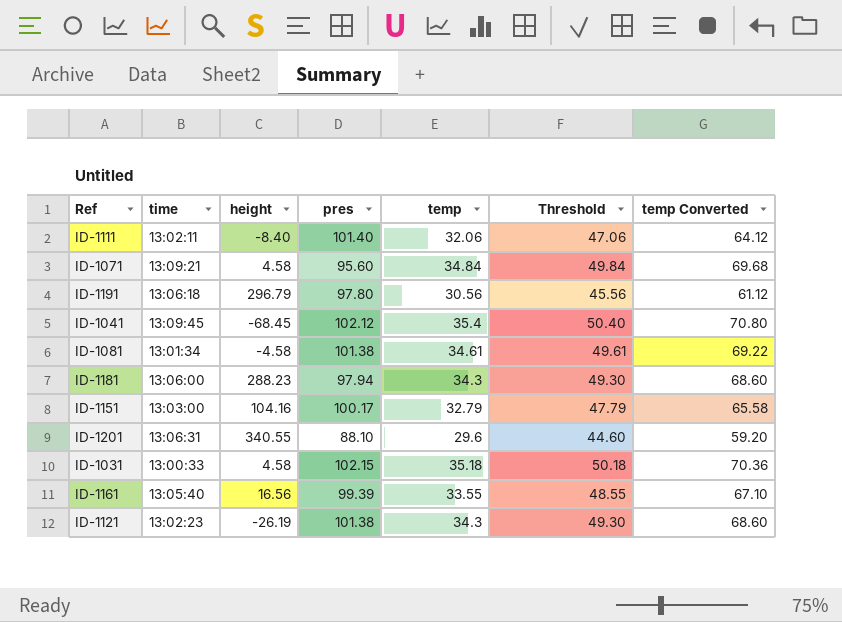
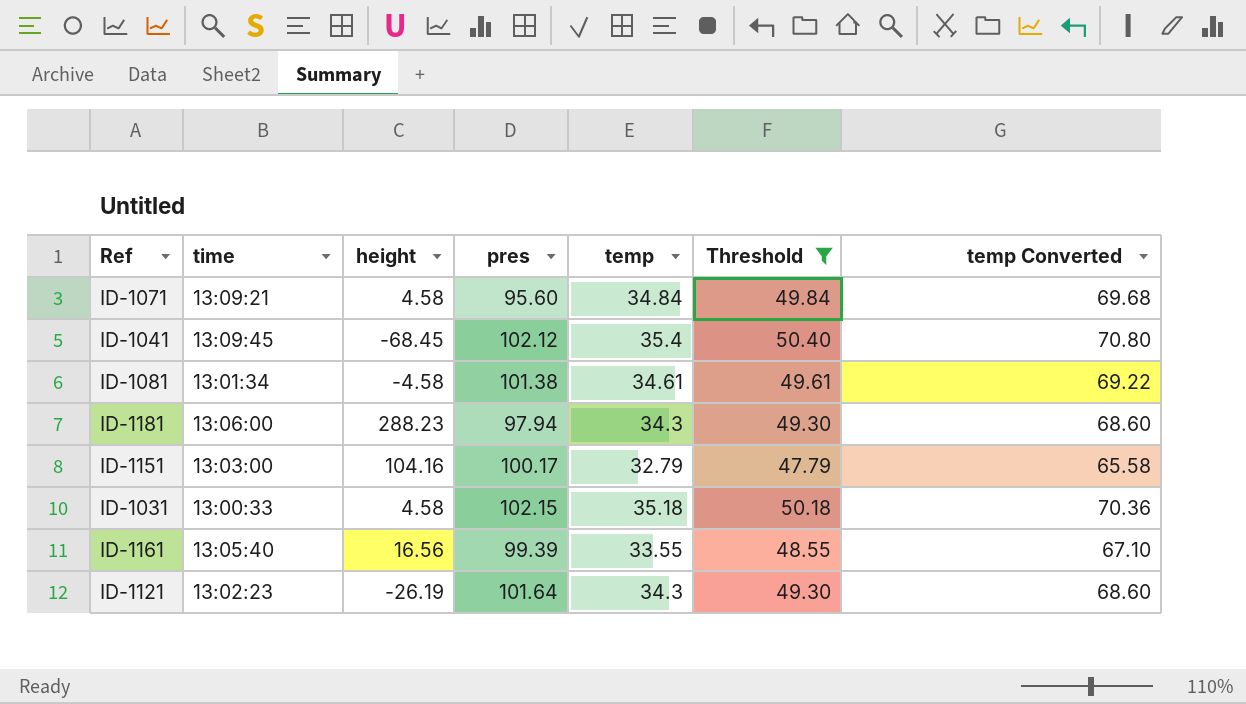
filter: none -> Threshold >= 47.79
ID-1121 | pres: 101.38 -> 101.64

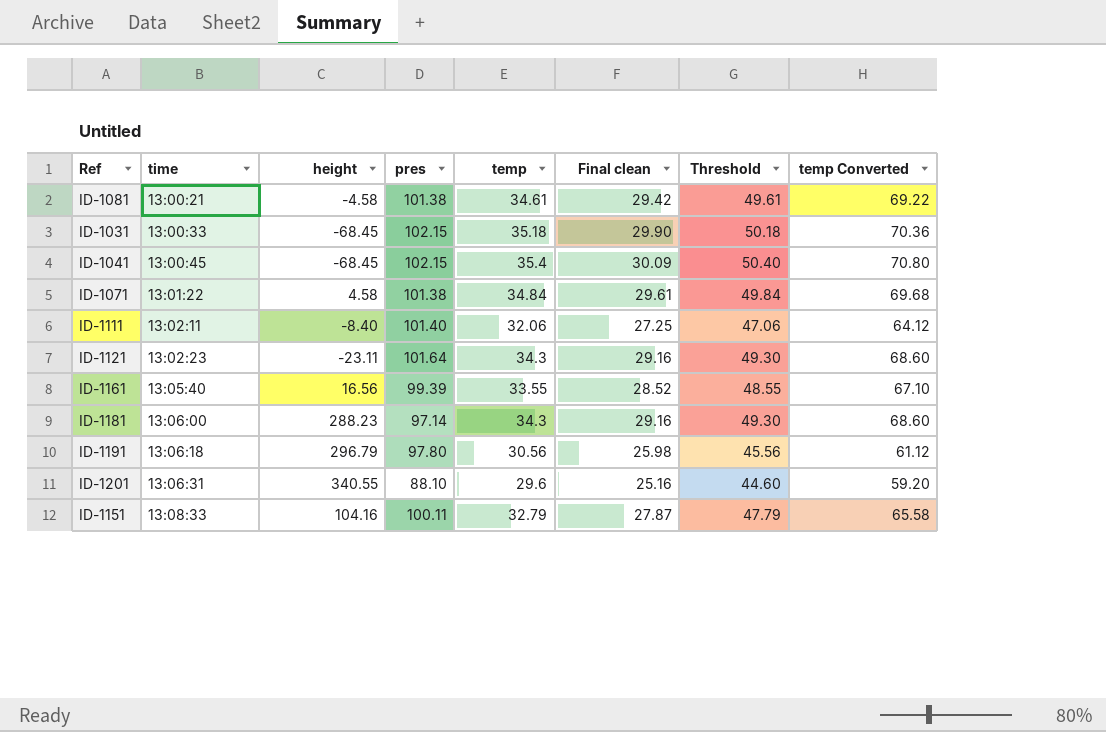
filter: Threshold >= 47.79 -> none
row order: none -> time ascending
column Final clean | formula: none -> [temp] * 0.85
ID-1081 | time: 13:01:34 -> 13:00:21
ID-1031 | height: 4.58 -> -68.45
ID-1041 | time: 13:09:45 -> 13:00:45
ID-1041 | pres: 102.12 -> 102.15
ID-1071 | time: 13:09:21 -> 13:01:22
ID-1071 | pres: 95.60 -> 101.38
ID-1121 | height: -26.19 -> -23.11
ID-1181 | pres: 97.94 -> 97.14
ID-1151 | time: 13:03:00 -> 13:08:33
ID-1151 | pres: 100.17 -> 100.11

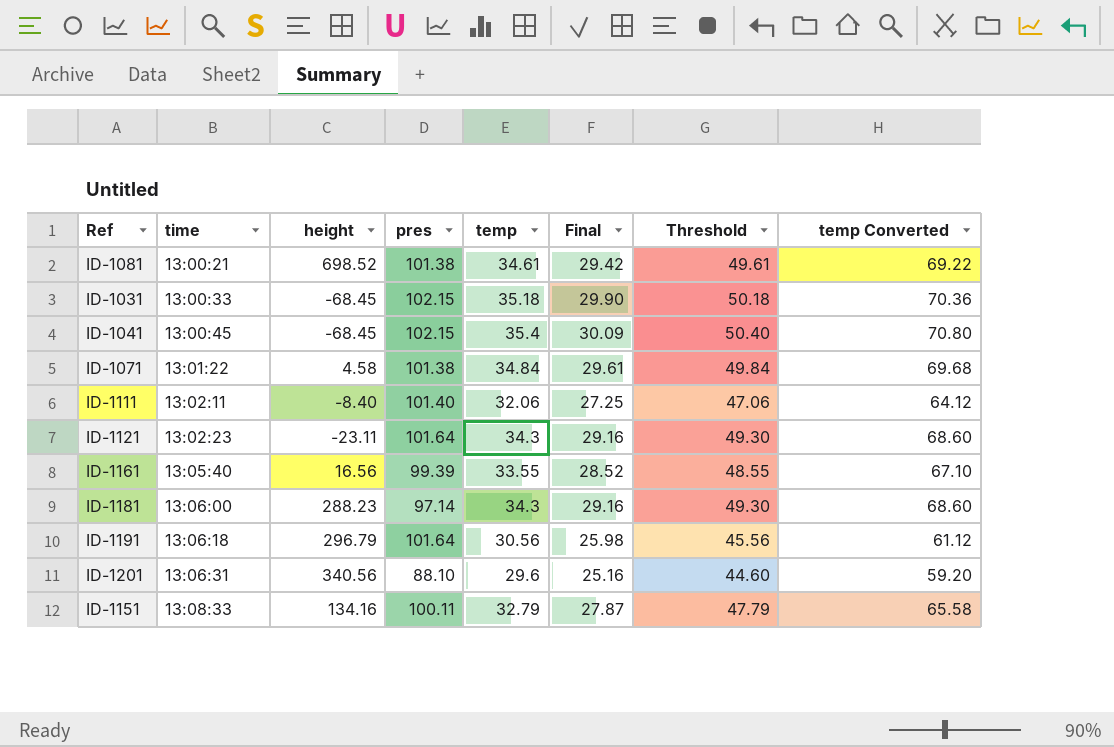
column name: Final clean -> Final
ID-1081 | height: -4.58 -> 698.52
ID-1191 | pres: 97.80 -> 101.64
ID-1201 | height: 340.55 -> 340.56
ID-1151 | height: 104.16 -> 134.16

